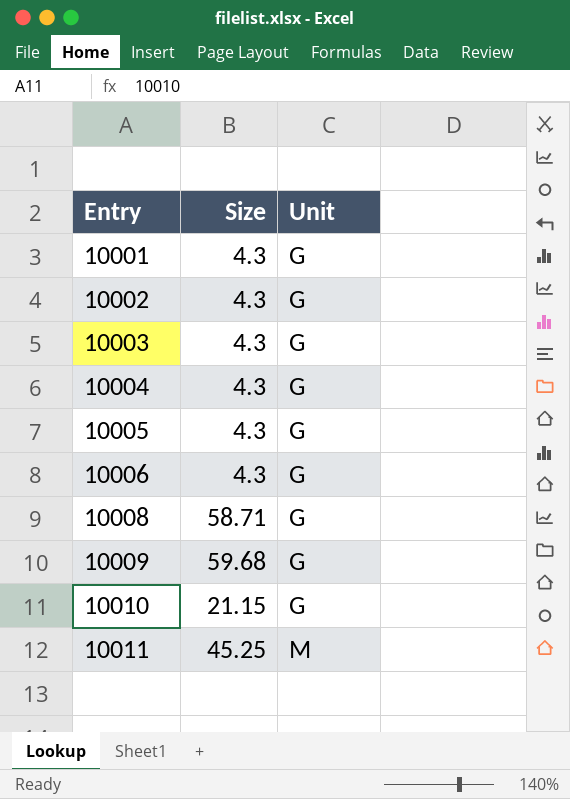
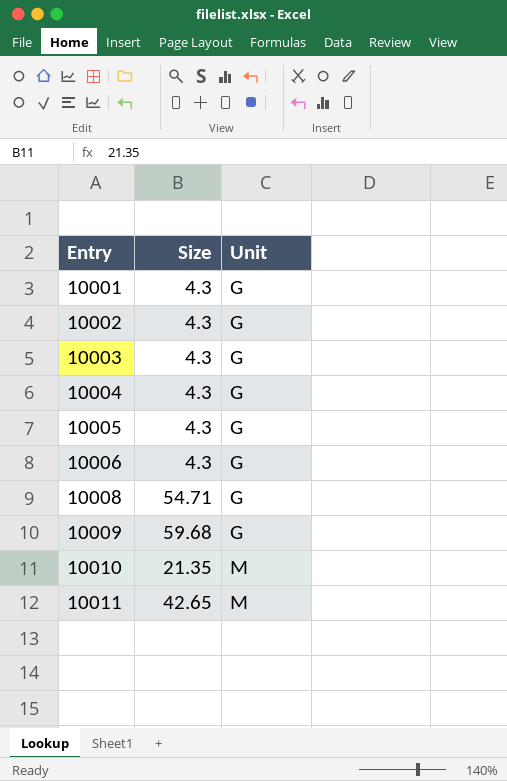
10008 | Size: 58.71 -> 54.71
10010 | Size: 21.15 -> 21.35
10010 | Unit: G -> M
10011 | Size: 45.25 -> 42.65

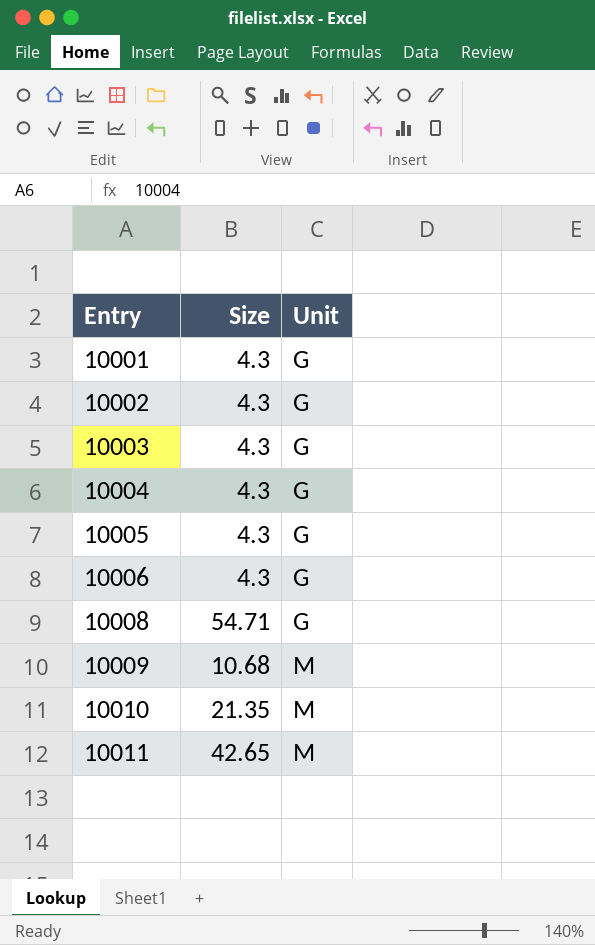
10009 | Size: 59.68 -> 10.68
10009 | Unit: G -> M

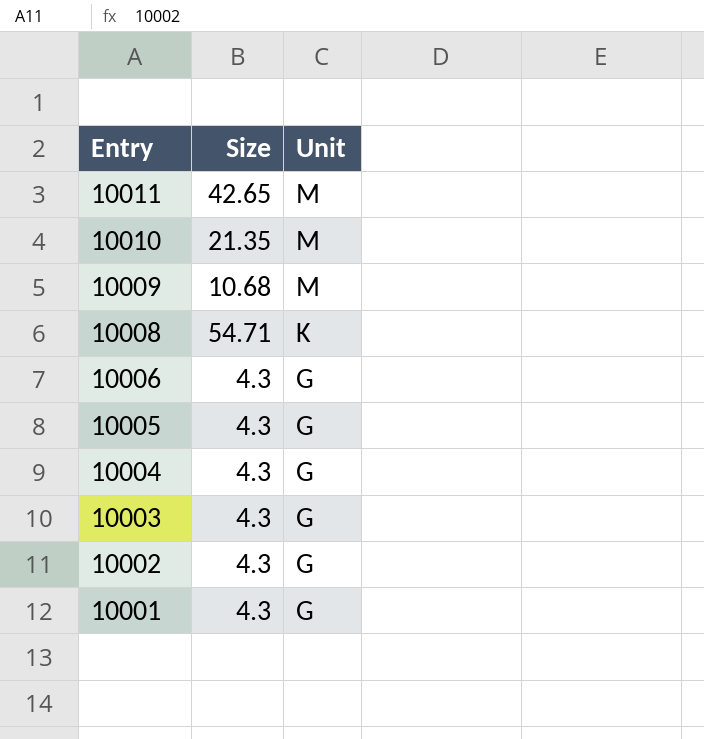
row order: Entry ascending -> Entry descending
10008 | Unit: G -> K

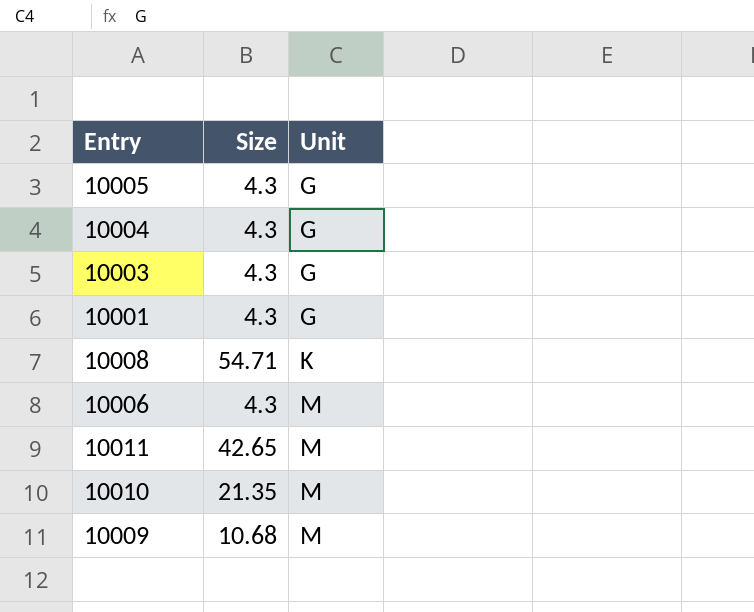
row order: Entry descending -> Unit ascending
row 10002: 4.3 | G -> none
10006 | Unit: G -> M

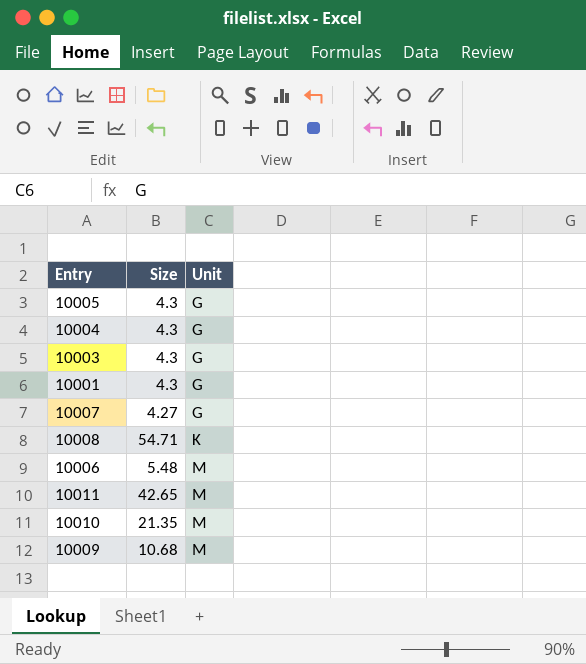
row 10007: none -> 4.27 | G
10006 | Size: 4.3 -> 5.48

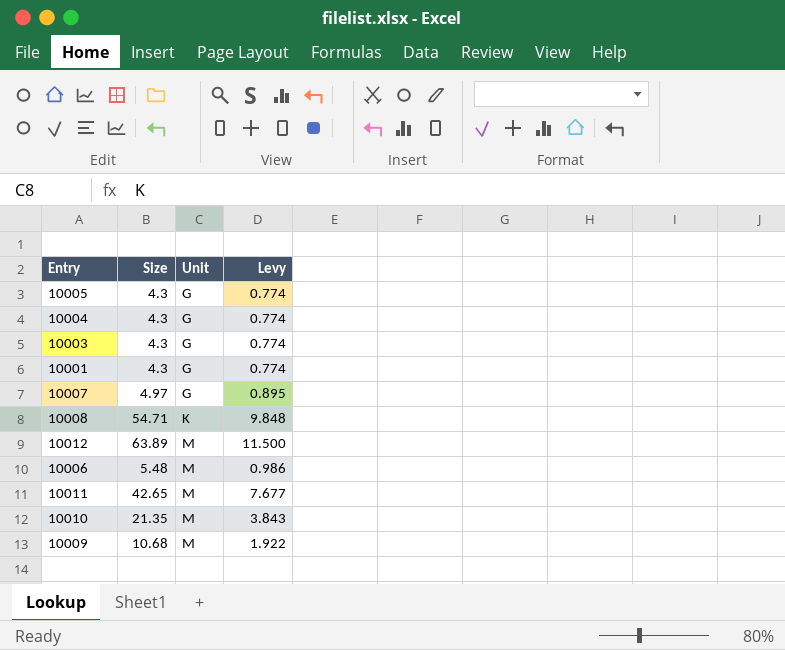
column Levy | formula: none -> [Size] * 0.18
10007 | Size: 4.27 -> 4.97
row 10012: none -> 63.89 | M | 11.500

